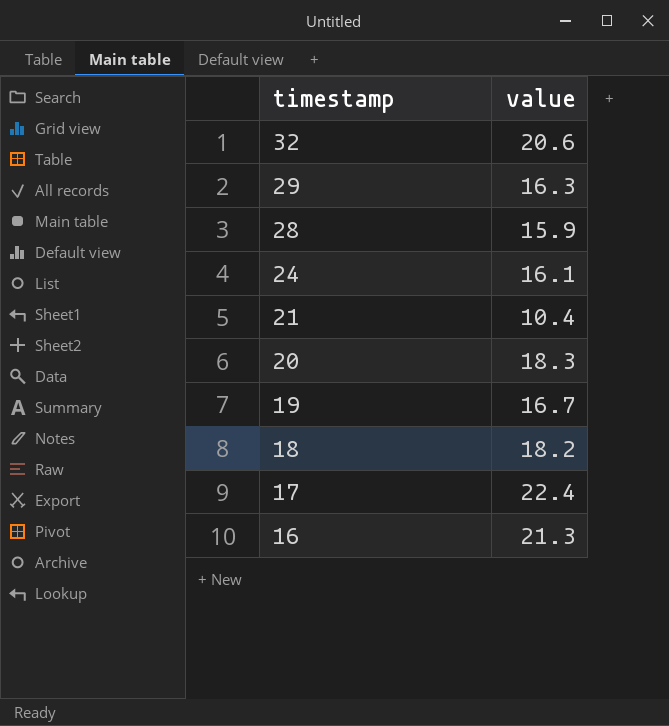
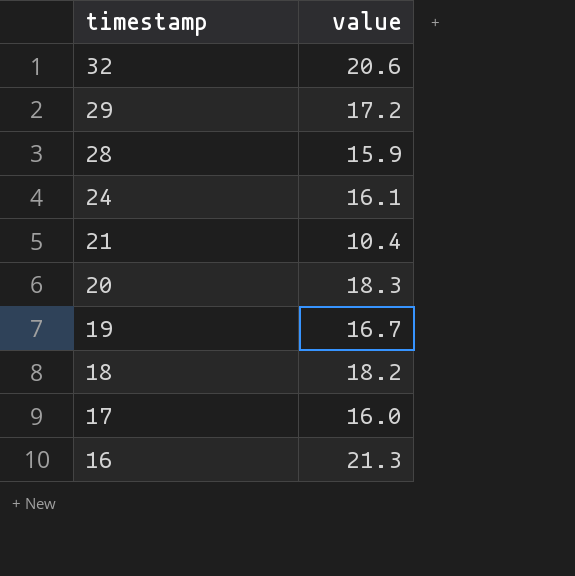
29 | value: 16.3 -> 17.2
17 | value: 22.4 -> 16.0

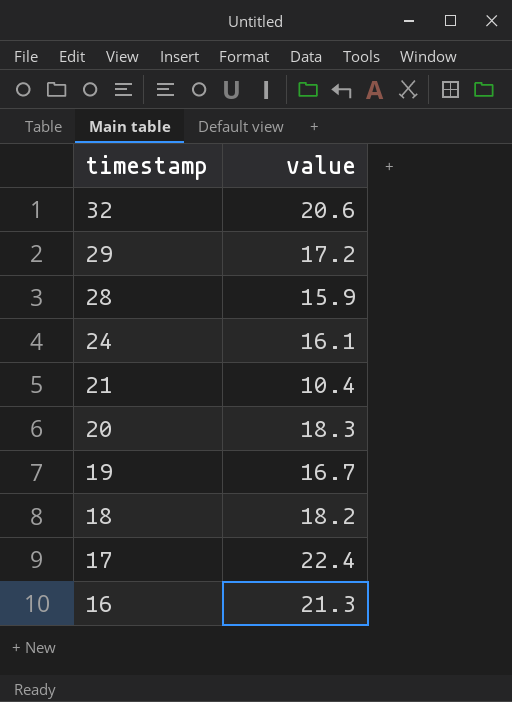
17 | value: 16.0 -> 22.4

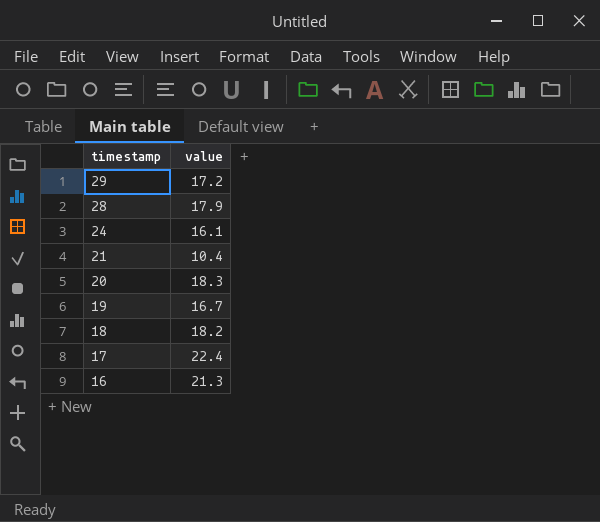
row 32: 20.6 -> none
28 | value: 15.9 -> 17.9

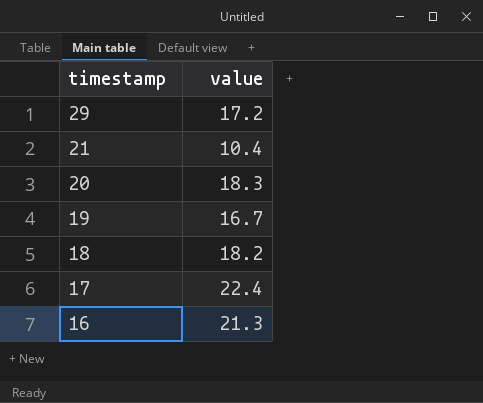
row 28: 17.9 -> none
row 24: 16.1 -> none

